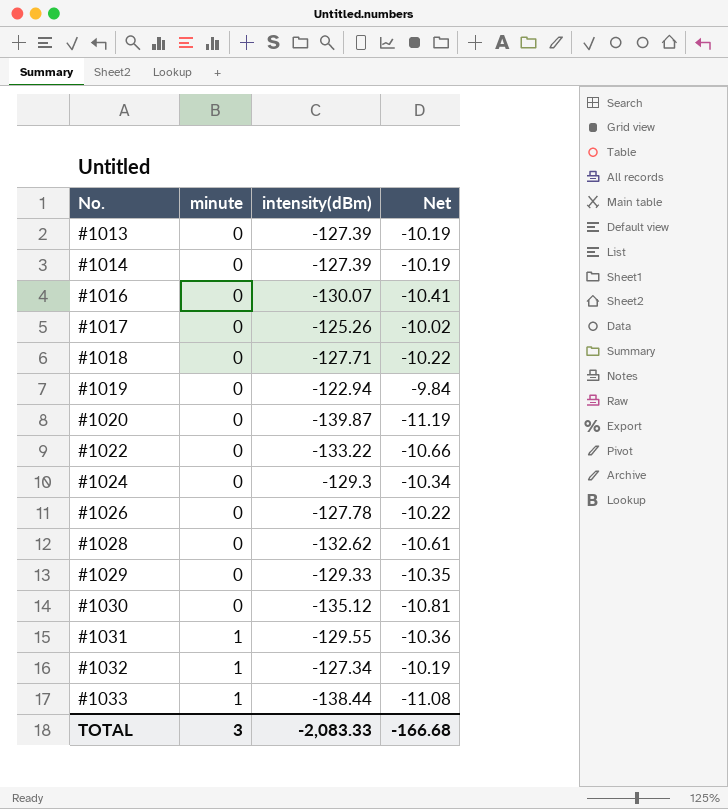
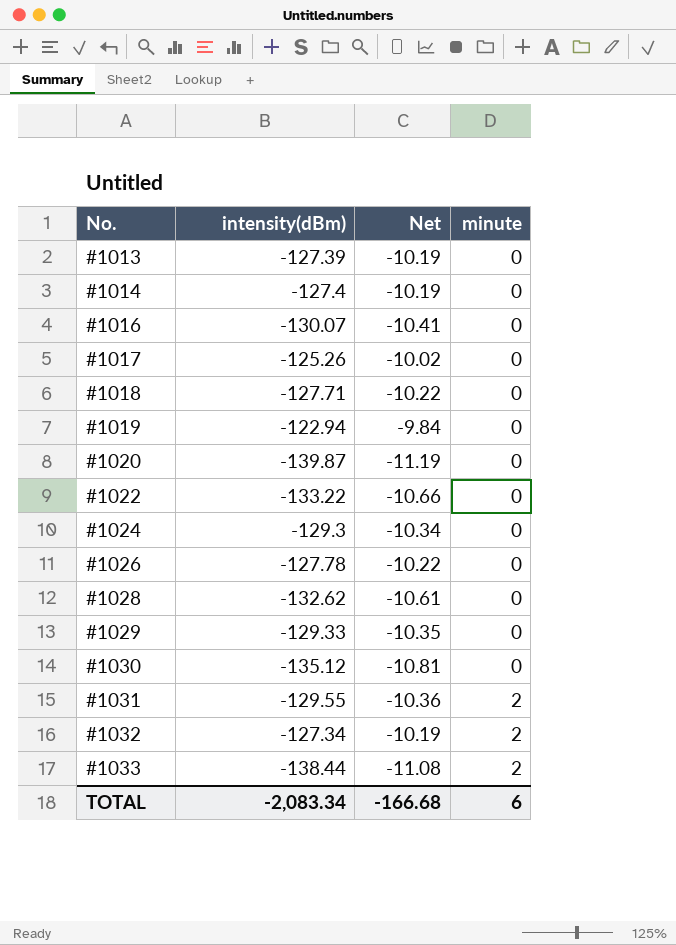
column minute | position: 2 -> 4
#1014 | intensity(dBm): -127.39 -> -127.4
#1031 | minute: 1 -> 2
#1032 | minute: 1 -> 2
#1033 | minute: 1 -> 2
TOTAL | intensity(dBm): -2,083.33 -> -2,083.34
TOTAL | minute: 3 -> 6

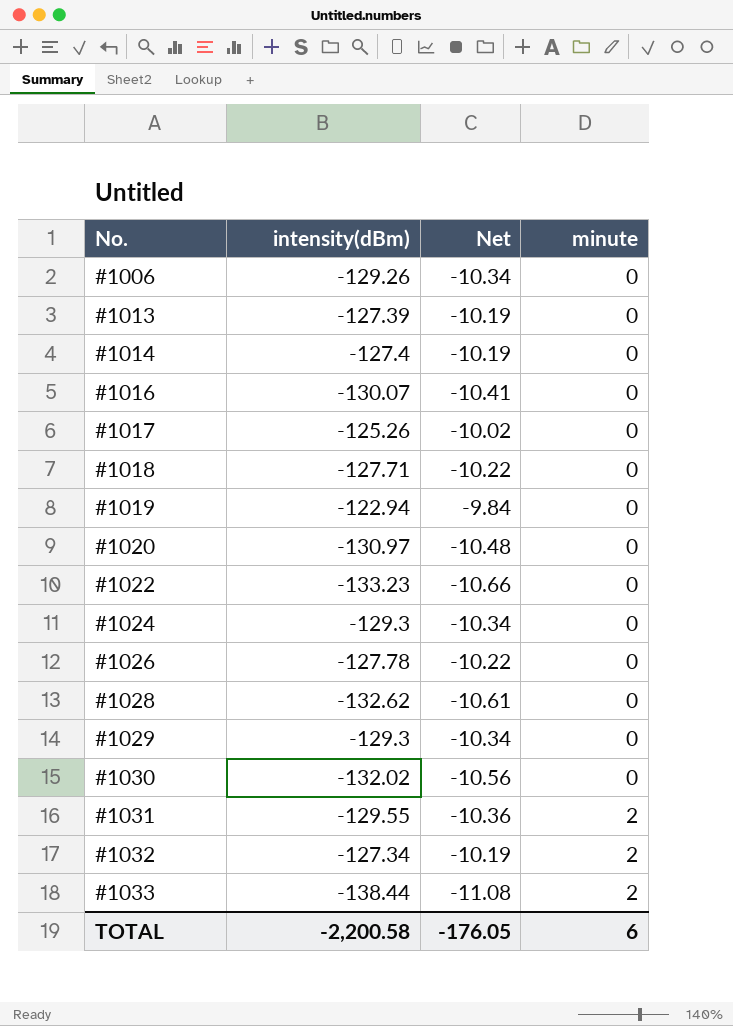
row #1006: none -> -129.26 | -10.34 | 0
#1020 | intensity(dBm): -139.87 -> -130.97
#1020 | Net: -11.19 -> -10.48
#1022 | intensity(dBm): -133.22 -> -133.23
#1029 | intensity(dBm): -129.33 -> -129.3
#1029 | Net: -10.35 -> -10.34
#1030 | intensity(dBm): -135.12 -> -132.02
#1030 | Net: -10.81 -> -10.56
TOTAL | intensity(dBm): -2,083.34 -> -2,200.58
TOTAL | Net: -166.68 -> -176.05

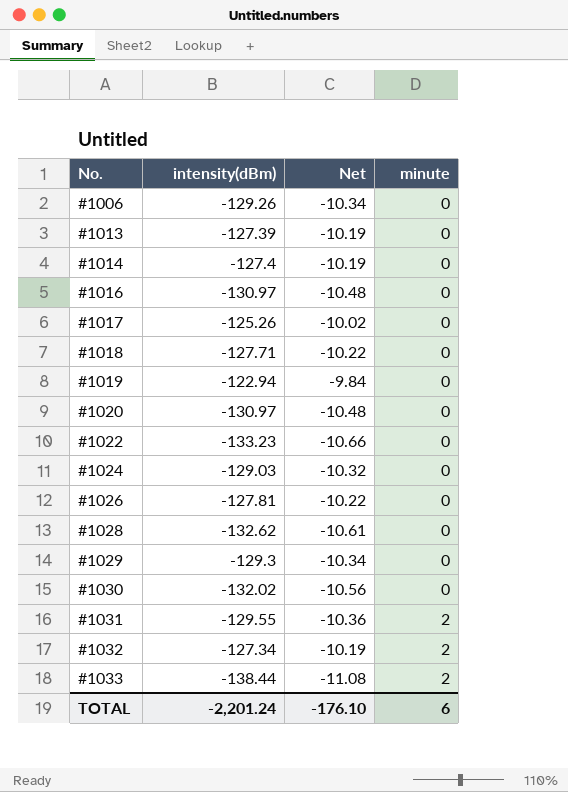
#1016 | intensity(dBm): -130.07 -> -130.97
#1016 | Net: -10.41 -> -10.48
#1024 | intensity(dBm): -129.3 -> -129.03
#1024 | Net: -10.34 -> -10.32
#1026 | intensity(dBm): -127.78 -> -127.81
TOTAL | intensity(dBm): -2,200.58 -> -2,201.24
TOTAL | Net: -176.05 -> -176.10

